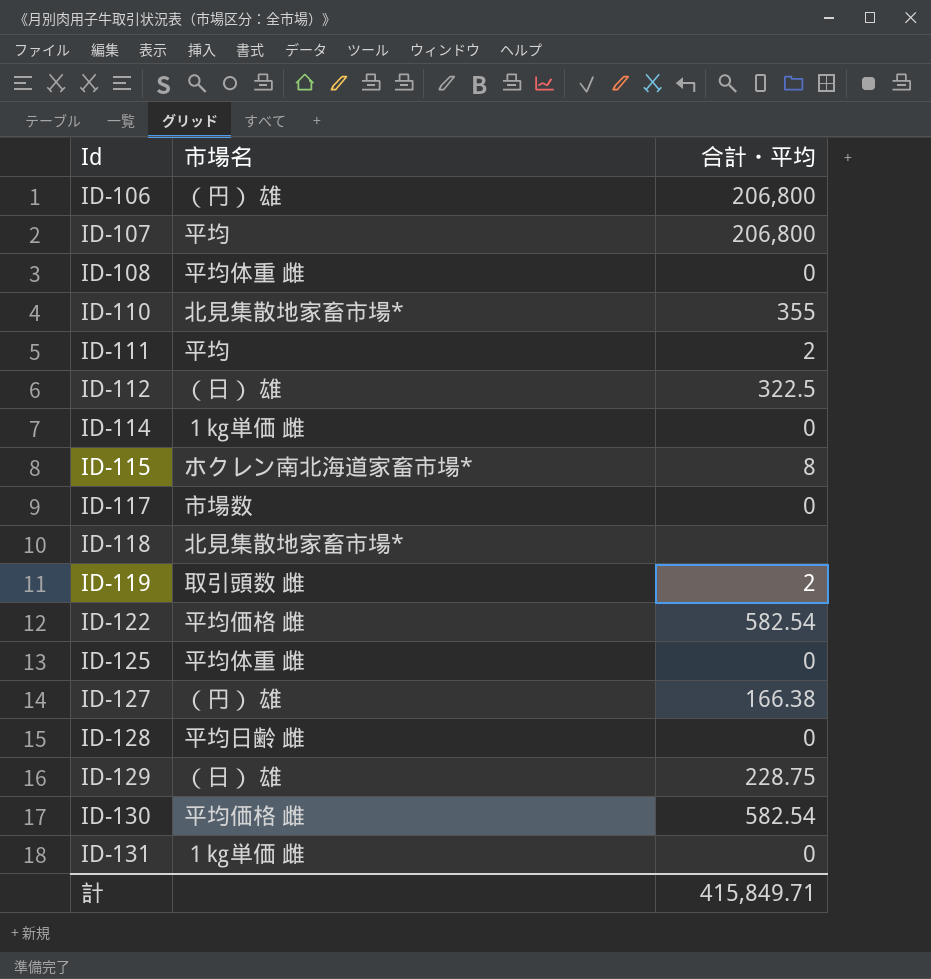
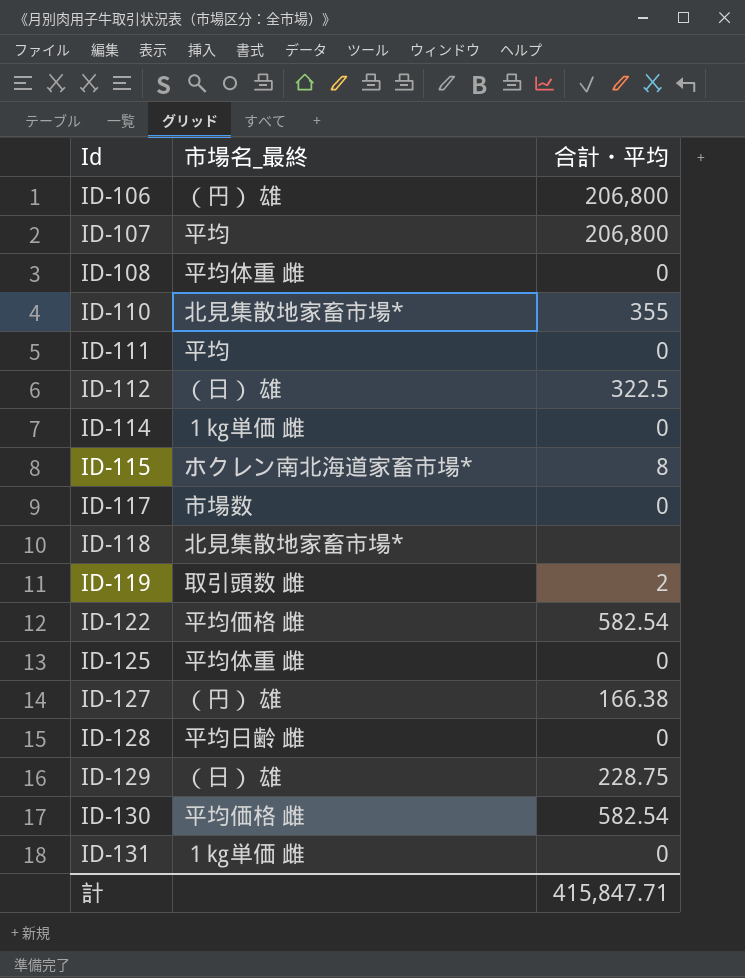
column name: 市場名 -> 市場名_最終
ID-111 | 合計・平均: 2 -> 0
計 | 合計・平均: 415,849.71 -> 415,847.71

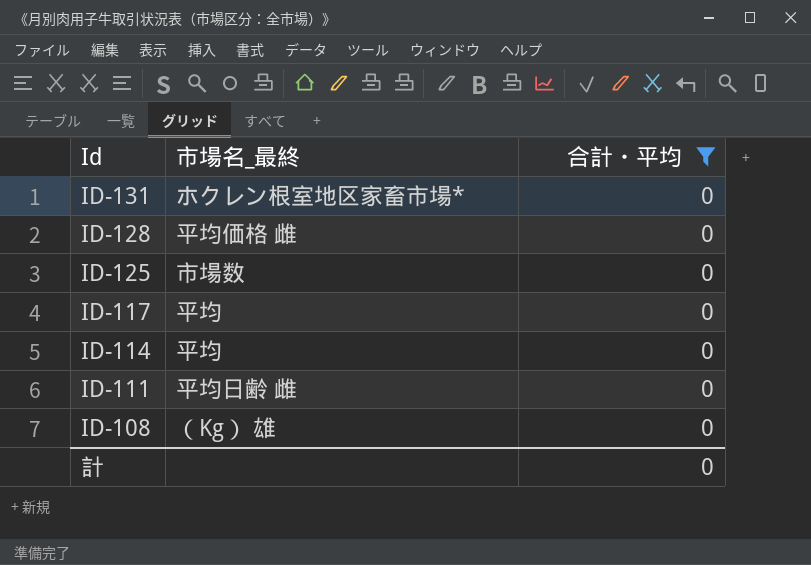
filter: none -> 合計・平均 = 0
row order: Id ascending -> Id descending
ID-131 | 市場名_最終: １㎏単価 雌 -> ホクレン根室地区家畜市場*
ID-128 | 市場名_最終: 平均日齢 雌 -> 平均価格 雌
ID-125 | 市場名_最終: 平均体重 雌 -> 市場数
ID-117 | 市場名_最終: 市場数 -> 平均
ID-114 | 市場名_最終: １㎏単価 雌 -> 平均
ID-111 | 市場名_最終: 平均 -> 平均日齢 雌
ID-108 | 市場名_最終: 平均体重 雌 -> （Kg） 雄
計 | 合計・平均: 415,847.71 -> 0

